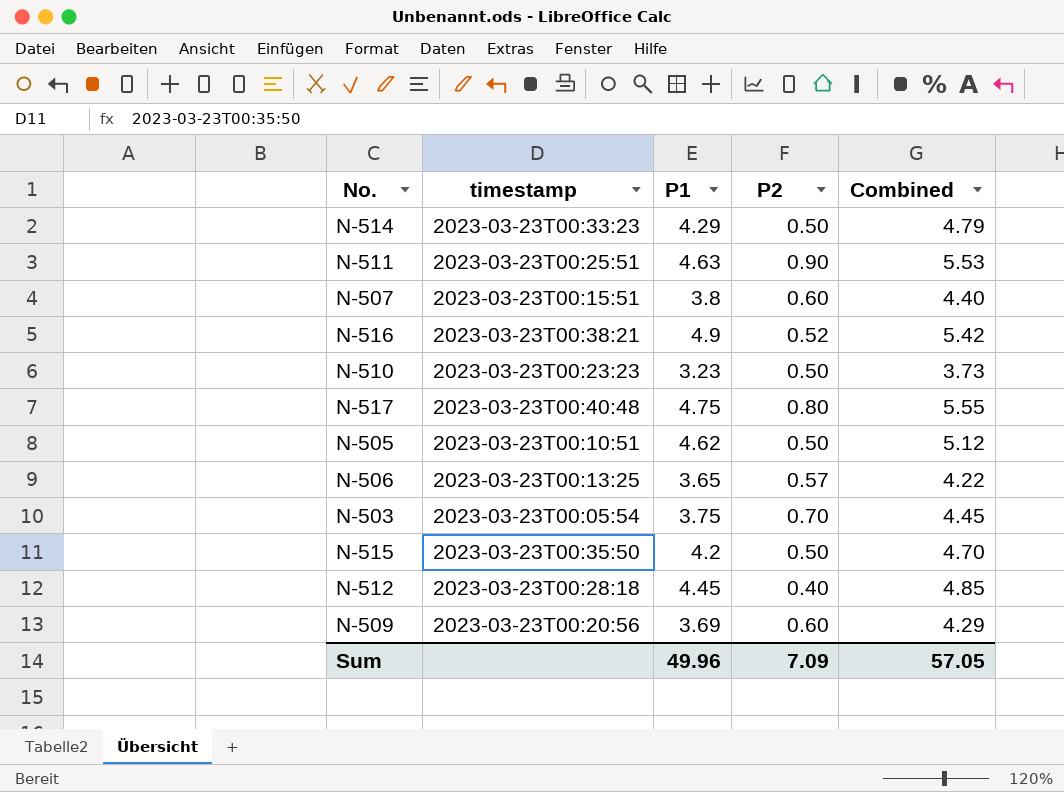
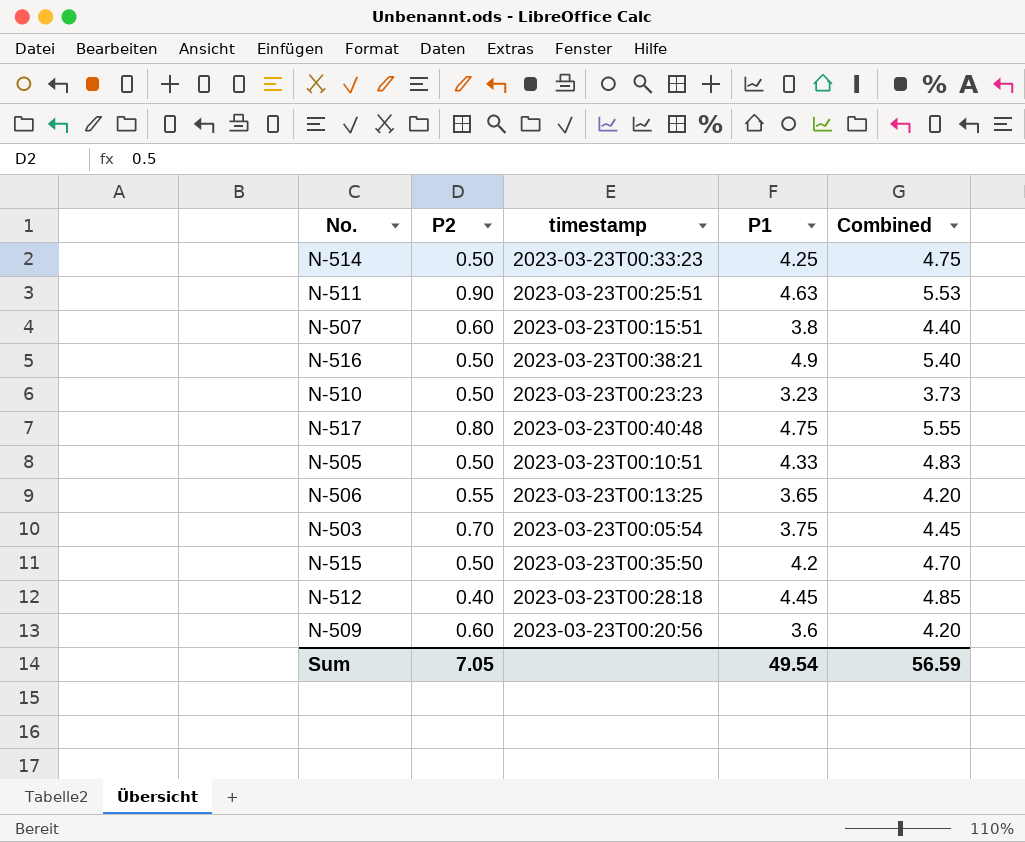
column P2 | position: 4 -> 2
N-514 | P1: 4.29 -> 4.25
N-514 | Combined: 4.79 -> 4.75
N-516 | P2: 0.52 -> 0.50
N-516 | Combined: 5.42 -> 5.40
N-505 | P1: 4.62 -> 4.33
N-505 | Combined: 5.12 -> 4.83
N-506 | P2: 0.57 -> 0.55
N-506 | Combined: 4.22 -> 4.20
N-509 | P1: 3.69 -> 3.6
N-509 | Combined: 4.29 -> 4.20
Sum | P2: 7.09 -> 7.05
Sum | P1: 49.96 -> 49.54
Sum | Combined: 57.05 -> 56.59

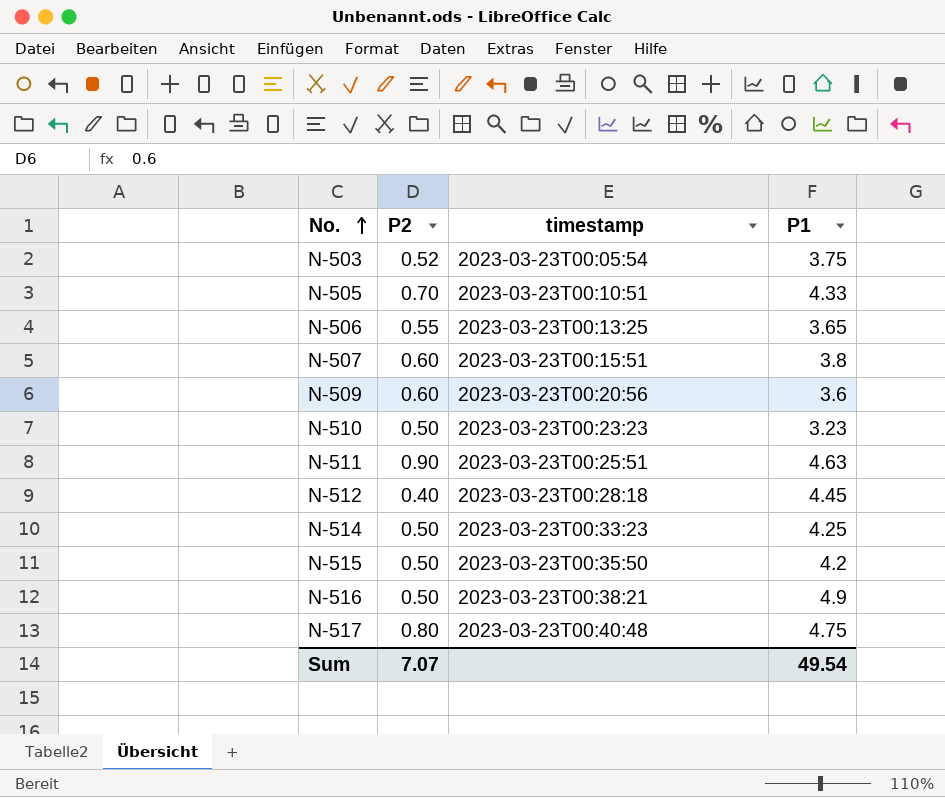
row order: none -> No. ascending
column Combined | formula: [P2] + [P1] -> none
N-503 | P2: 0.70 -> 0.52
N-505 | P2: 0.50 -> 0.70
Sum | P2: 7.05 -> 7.07

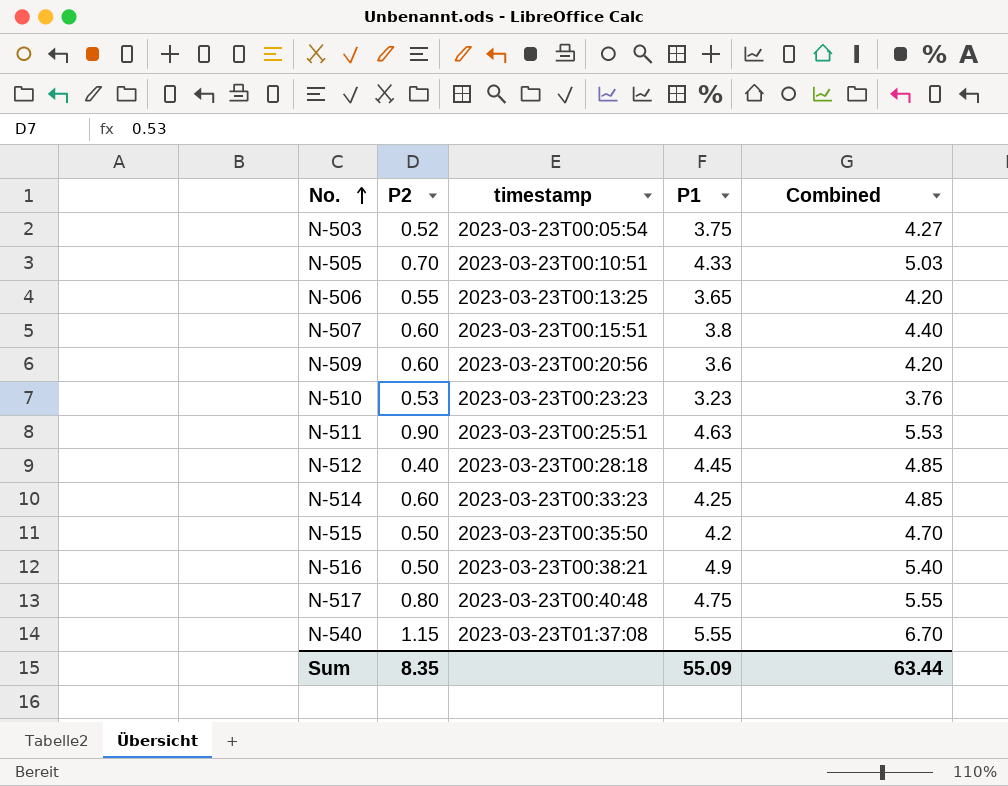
column Combined | formula: none -> [P2] + [P1]
N-510 | P2: 0.50 -> 0.53
N-514 | P2: 0.50 -> 0.60
row N-540: none -> 1.15 | 2023-03-23T01:37:08 | 5.55 | 6.70
Sum | P2: 7.07 -> 8.35
Sum | P1: 49.54 -> 55.09

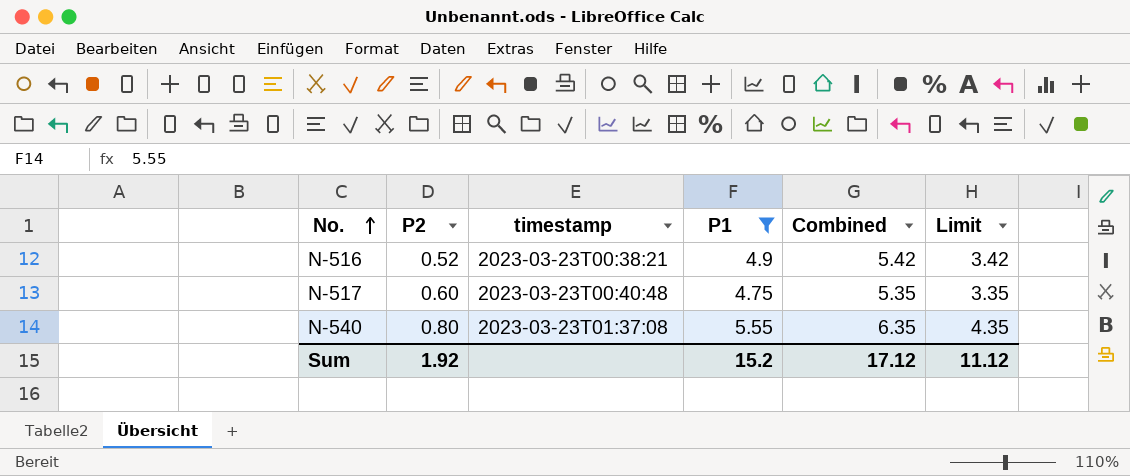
filter: none -> P1 >= 4.75
column Limit | formula: none -> [Combined] - 2
N-516 | P2: 0.50 -> 0.52
N-516 | Combined: 5.40 -> 5.42
N-517 | P2: 0.80 -> 0.60
N-517 | Combined: 5.55 -> 5.35
N-540 | P2: 1.15 -> 0.80
N-540 | Combined: 6.70 -> 6.35
Sum | P2: 8.35 -> 1.92
Sum | P1: 55.09 -> 15.2
Sum | Combined: 63.44 -> 17.12

